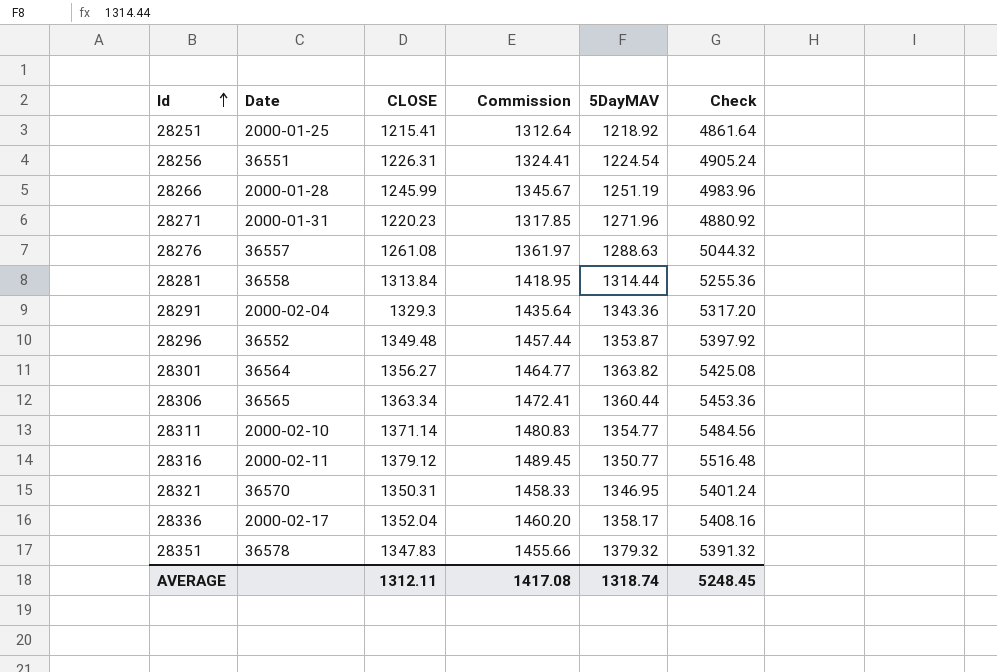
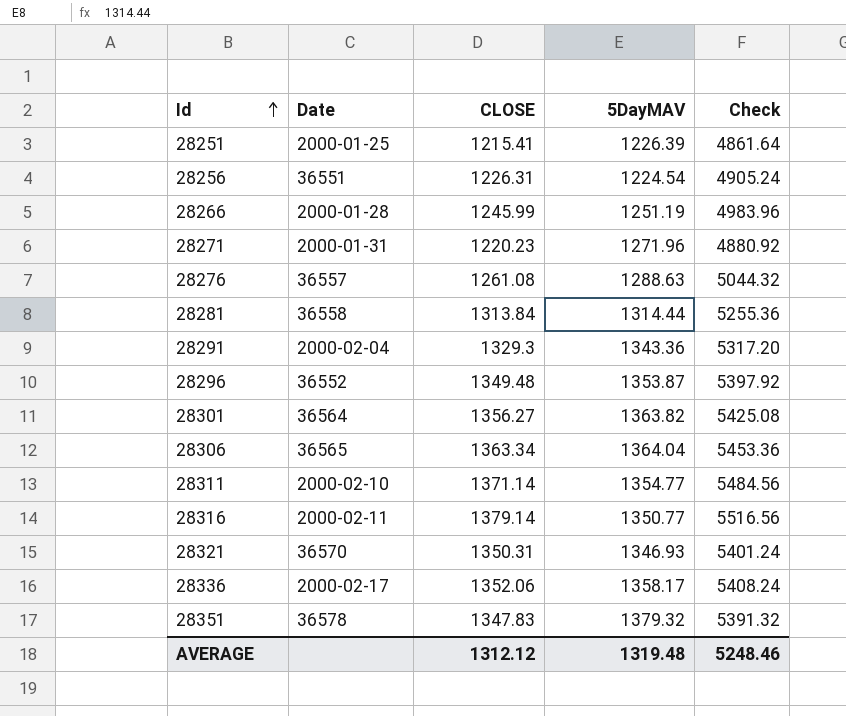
column Commission | formula: [CLOSE] * 1.08 -> none
28251 | 5DayMAV: 1218.92 -> 1226.39
28306 | 5DayMAV: 1360.44 -> 1364.04
28316 | CLOSE: 1379.12 -> 1379.14
28316 | Check: 5516.48 -> 5516.56
28321 | 5DayMAV: 1346.95 -> 1346.93
28336 | CLOSE: 1352.04 -> 1352.06
28336 | Check: 5408.16 -> 5408.24
AVERAGE | CLOSE: 1312.11 -> 1312.12
AVERAGE | 5DayMAV: 1318.74 -> 1319.48
AVERAGE | Check: 5248.45 -> 5248.46

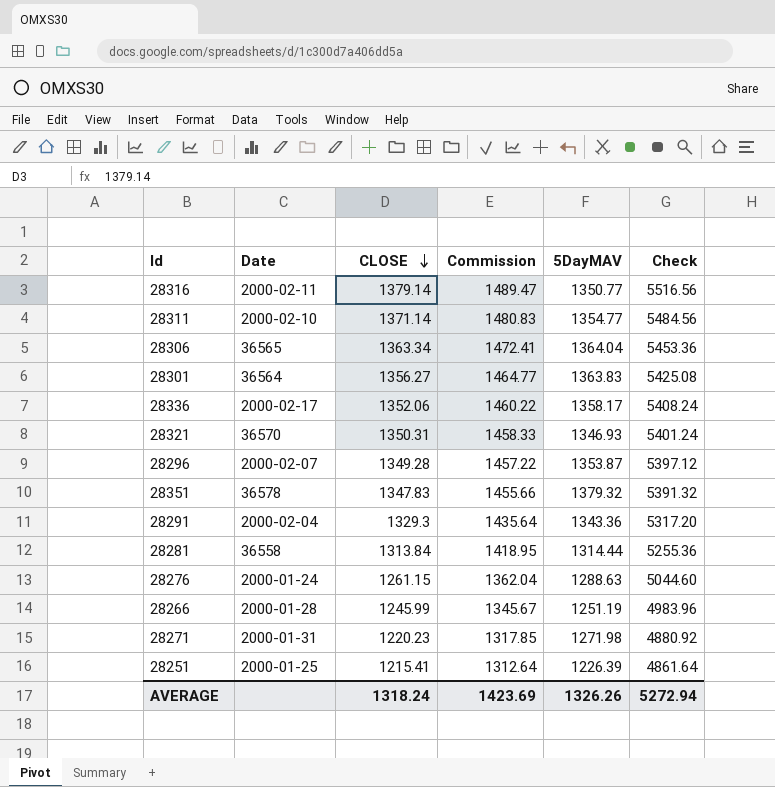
row order: Id ascending -> CLOSE descending
column Commission | formula: none -> [CLOSE] * 1.08
row 28256: 36551 | 1226.31 | 1224.54 | 4905.24 -> none
28301 | 5DayMAV: 1363.82 -> 1363.83
28296 | Date: 36552 -> 2000-02-07
28296 | CLOSE: 1349.48 -> 1349.28
28296 | Check: 5397.92 -> 5397.12
28276 | Date: 36557 -> 2000-01-24
28276 | CLOSE: 1261.08 -> 1261.15
28276 | Check: 5044.32 -> 5044.60
28271 | 5DayMAV: 1271.96 -> 1271.98
AVERAGE | CLOSE: 1312.12 -> 1318.24
AVERAGE | 5DayMAV: 1319.48 -> 1326.26
AVERAGE | Check: 5248.46 -> 5272.94

